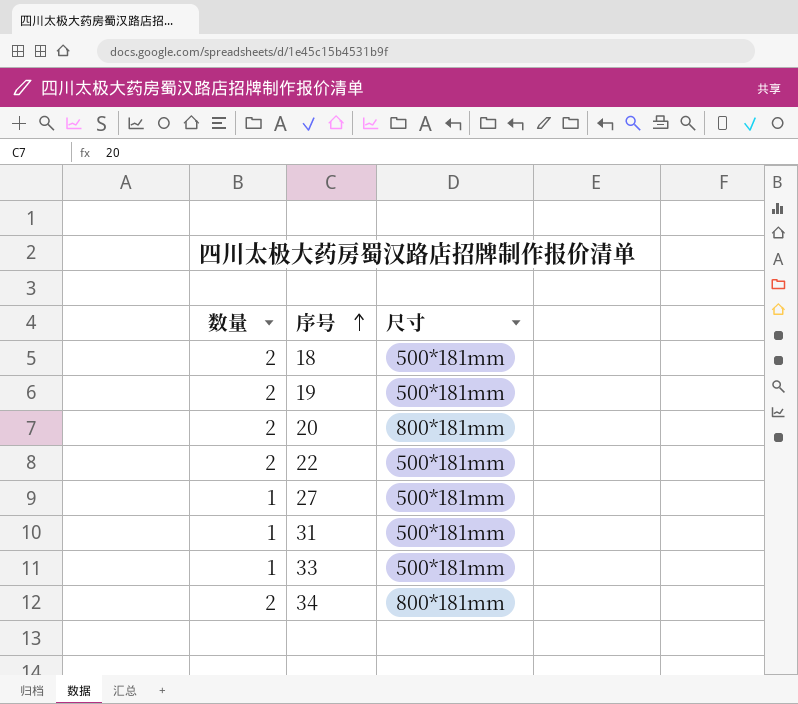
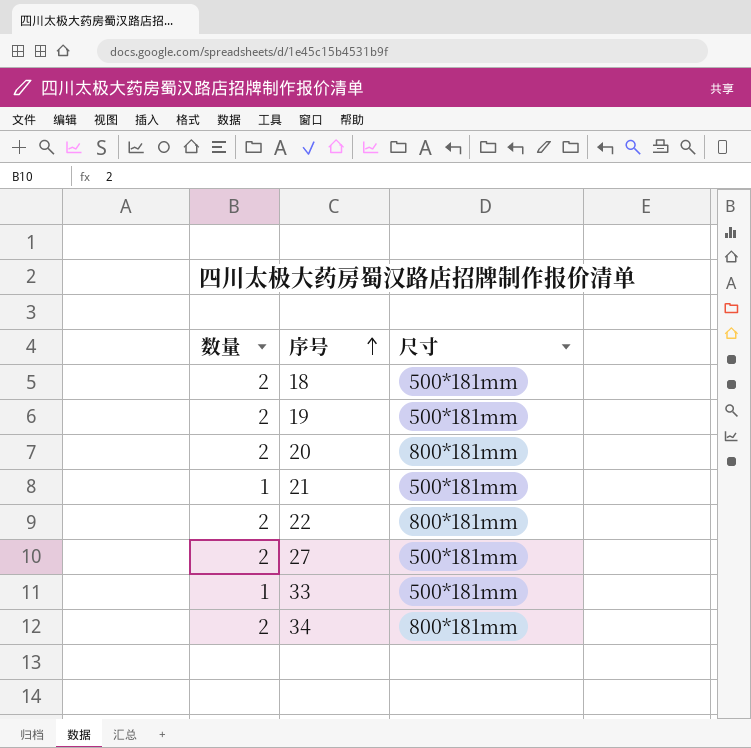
row 31: 1 | 500*181mm -> none
row 21: none -> 1 | 500*181mm
22 | 尺寸: 500*181mm -> 800*181mm
27 | 数量: 1 -> 2

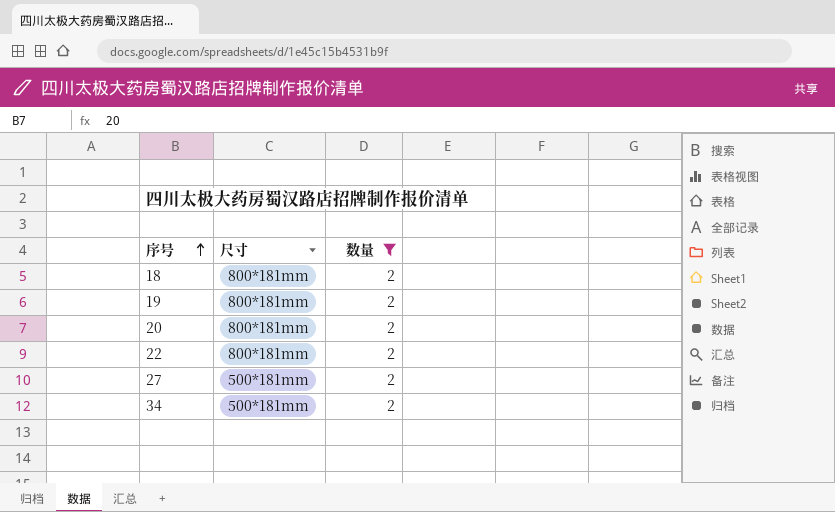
filter: none -> 数量 = 2
column 数量 | position: 1 -> 3
18 | 尺寸: 500*181mm -> 800*181mm
19 | 尺寸: 500*181mm -> 800*181mm
34 | 尺寸: 800*181mm -> 500*181mm

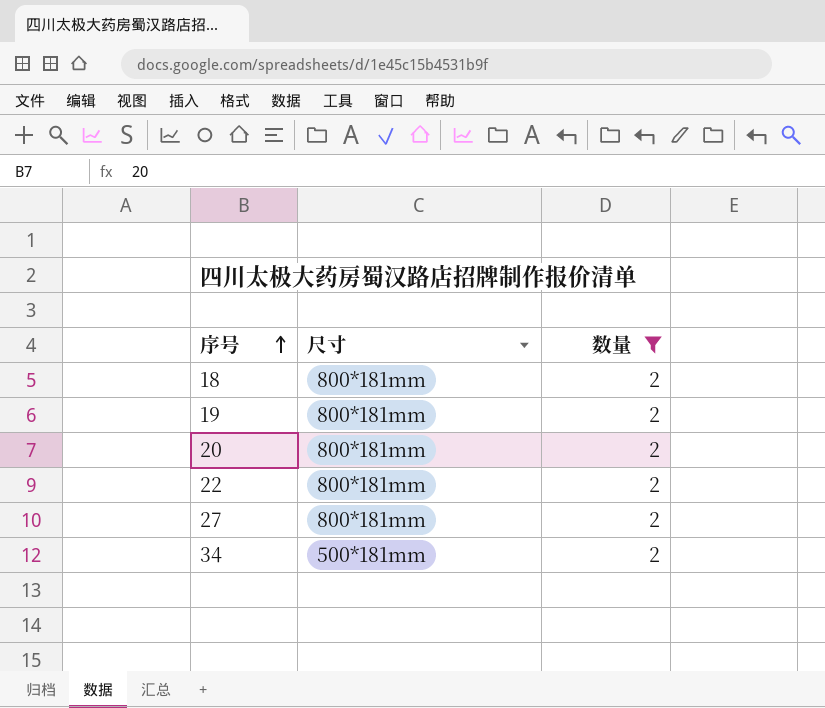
27 | 尺寸: 500*181mm -> 800*181mm

